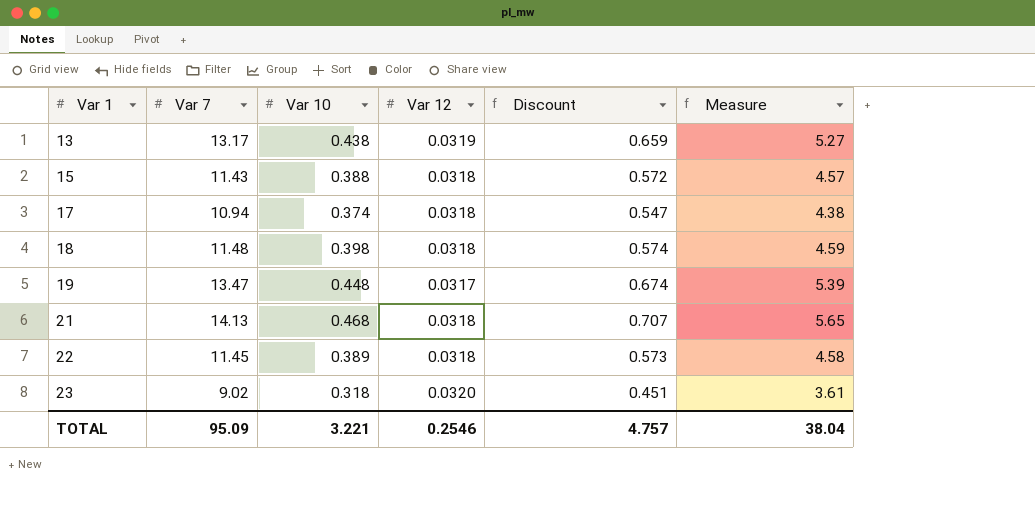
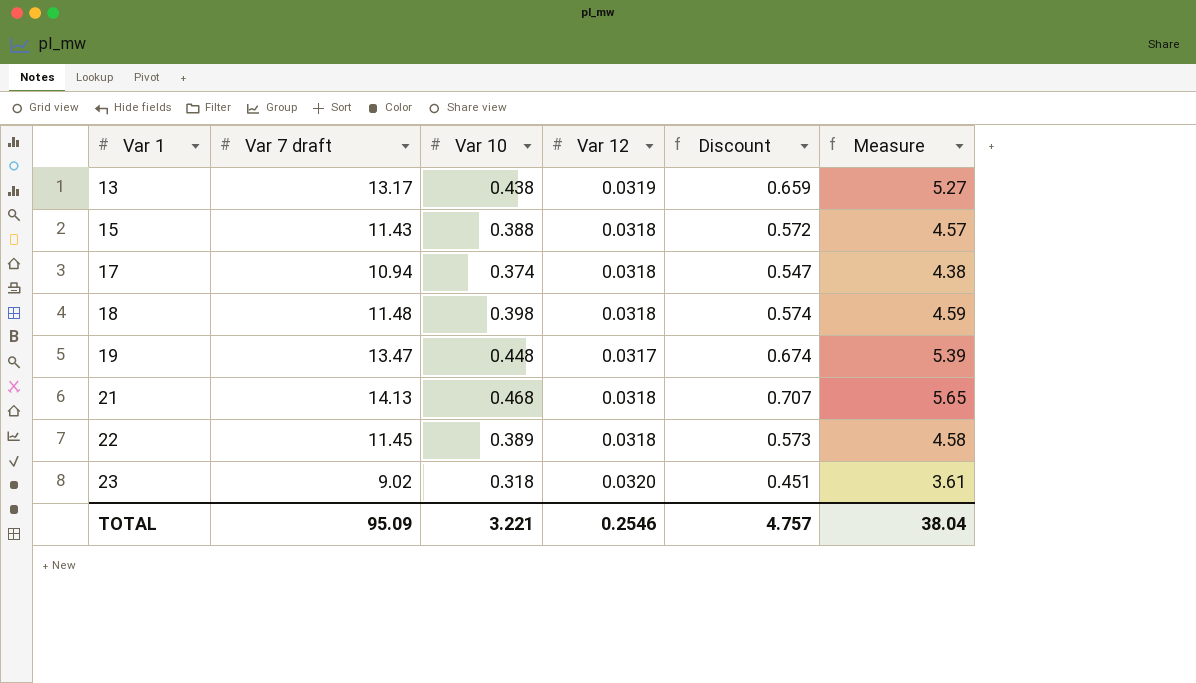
column name: Var 7 -> Var 7 draft

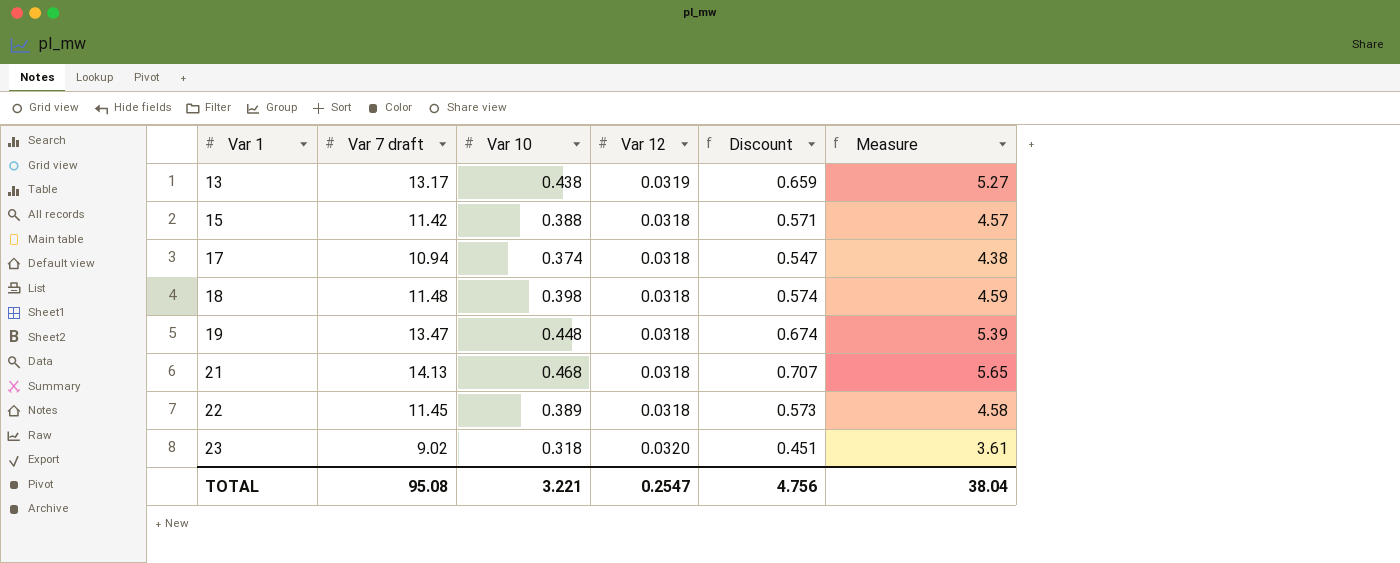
15 | Var 7 draft: 11.43 -> 11.42
15 | Discount: 0.572 -> 0.571
19 | Var 12: 0.0317 -> 0.0318
TOTAL | Var 7 draft: 95.09 -> 95.08
TOTAL | Var 12: 0.2546 -> 0.2547
TOTAL | Discount: 4.757 -> 4.756

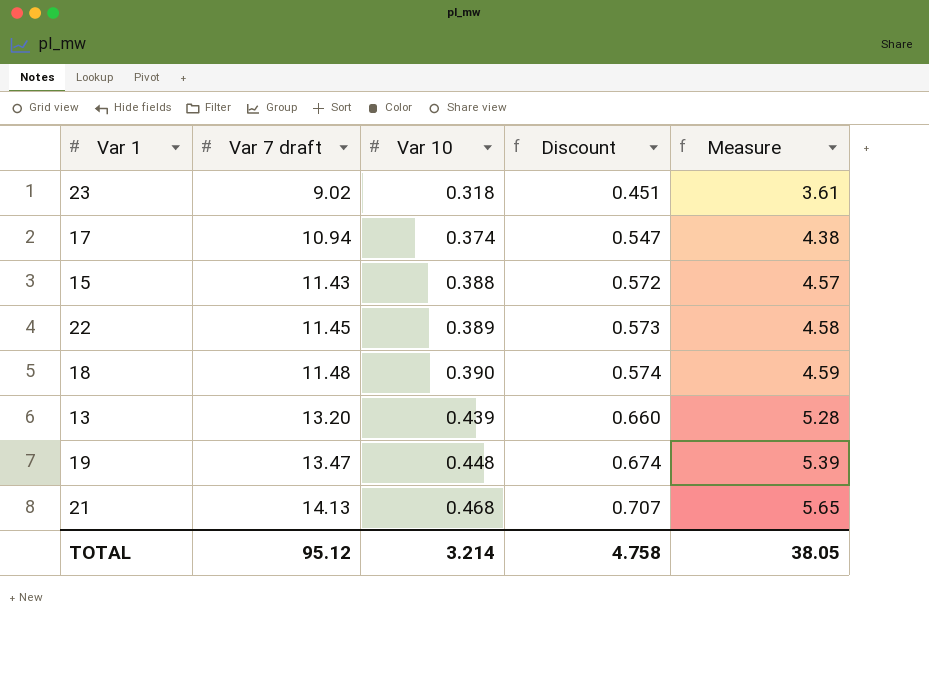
row order: Var 1 ascending -> Var 7 draft ascending
column Var 12 | position: 4 -> none
15 | Var 7 draft: 11.42 -> 11.43
15 | Discount: 0.571 -> 0.572
18 | Var 10: 0.398 -> 0.390
13 | Var 7 draft: 13.17 -> 13.20
13 | Var 10: 0.438 -> 0.439
13 | Discount: 0.659 -> 0.660
13 | Measure: 5.27 -> 5.28
TOTAL | Var 7 draft: 95.08 -> 95.12
TOTAL | Var 10: 3.221 -> 3.214
TOTAL | Discount: 4.756 -> 4.758
TOTAL | Measure: 38.04 -> 38.05

